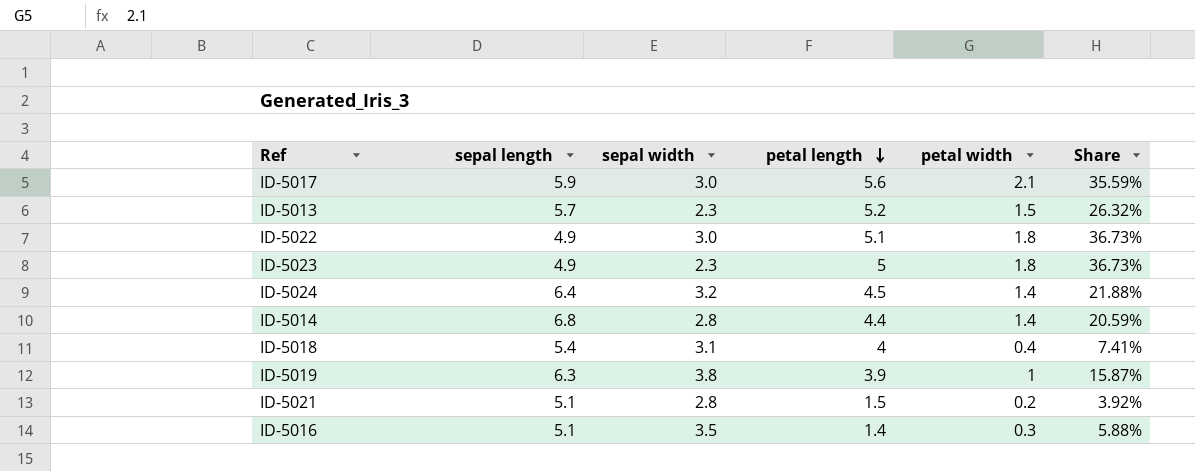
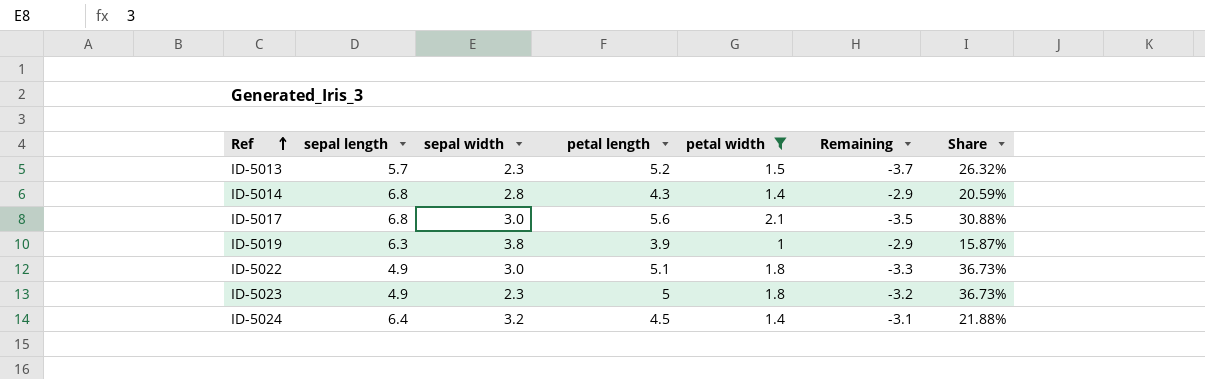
filter: none -> petal width >= 1
row order: petal length descending -> Ref ascending
column Remaining | formula: none -> [petal width] - [petal length]
ID-5014 | petal length: 4.4 -> 4.3
ID-5017 | sepal length: 5.9 -> 6.8
ID-5017 | Share: 35.59% -> 30.88%

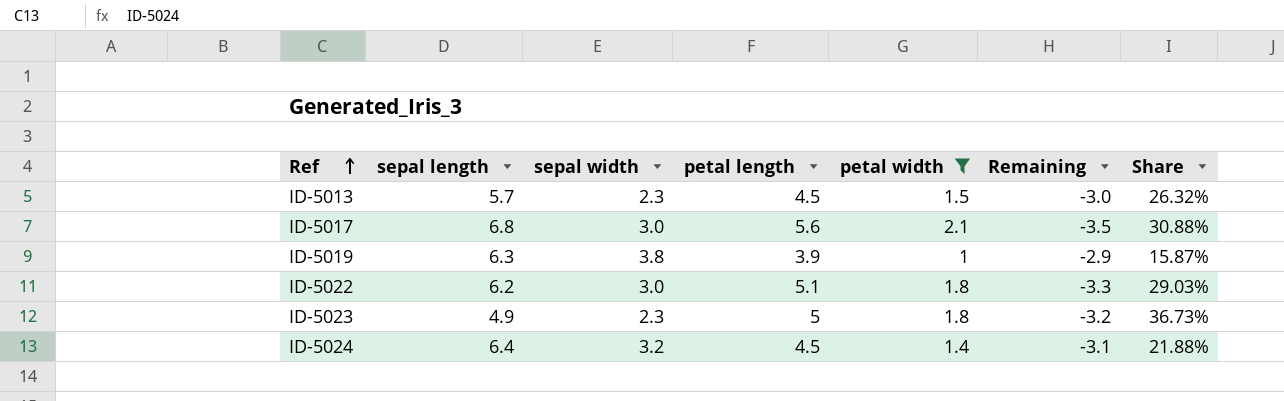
row ID-5014: 6.8 | 2.8 | 4.3 | 1.4 | -2.9 | 20.59% -> none
ID-5013 | petal length: 5.2 -> 4.5
ID-5013 | Remaining: -3.7 -> -3.0
ID-5022 | sepal length: 4.9 -> 6.2
ID-5022 | Share: 36.73% -> 29.03%

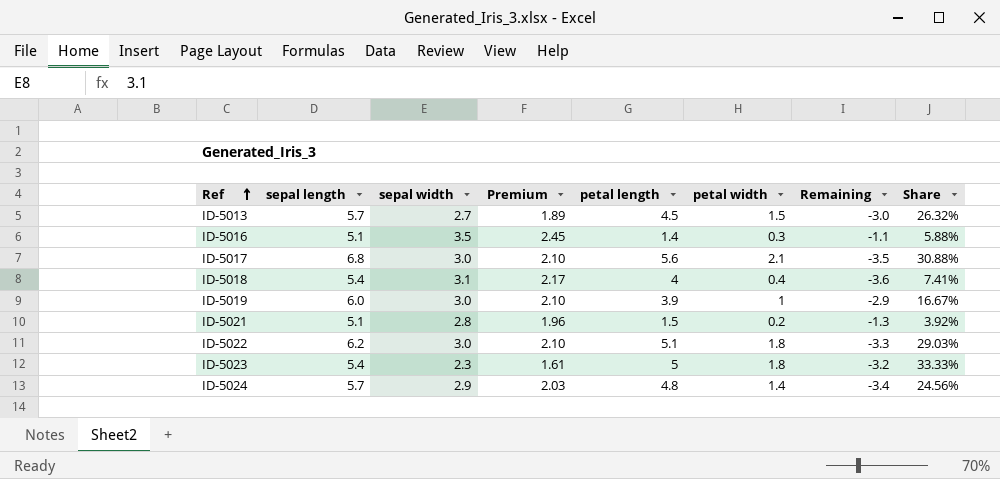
filter: petal width >= 1 -> none
column Premium | formula: none -> [sepal width] * 0.7
ID-5013 | sepal width: 2.3 -> 2.7
ID-5019 | sepal length: 6.3 -> 6.0
ID-5019 | sepal width: 3.8 -> 3.0
ID-5019 | Share: 15.87% -> 16.67%
ID-5023 | sepal length: 4.9 -> 5.4
ID-5023 | Share: 36.73% -> 33.33%
ID-5024 | sepal length: 6.4 -> 5.7
ID-5024 | sepal width: 3.2 -> 2.9
ID-5024 | petal length: 4.5 -> 4.8
ID-5024 | Remaining: -3.1 -> -3.4
ID-5024 | Share: 21.88% -> 24.56%

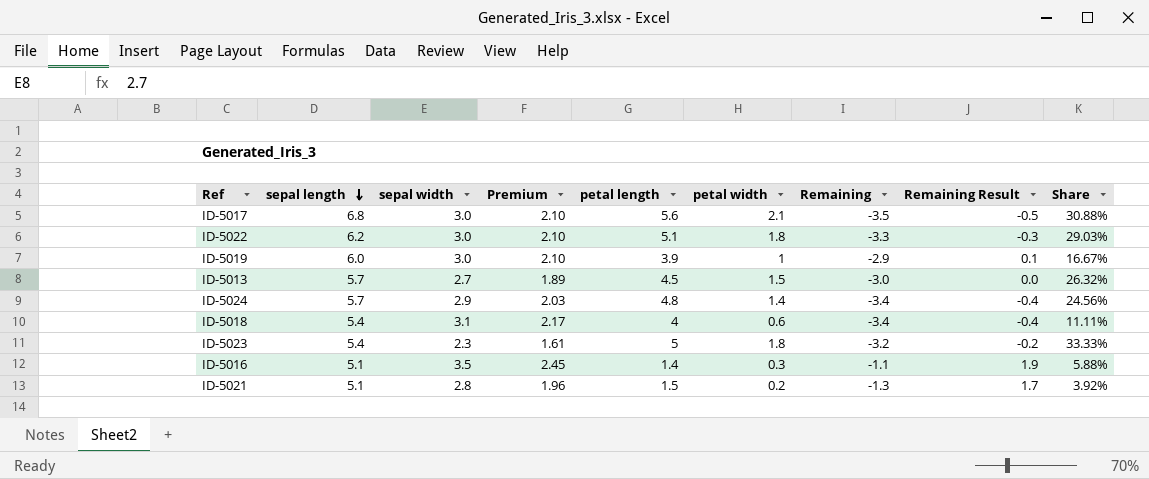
row order: Ref ascending -> sepal length descending
column Remaining Result | formula: none -> [Remaining] + 3
ID-5018 | petal width: 0.4 -> 0.6
ID-5018 | Remaining: -3.6 -> -3.4
ID-5018 | Share: 7.41% -> 11.11%

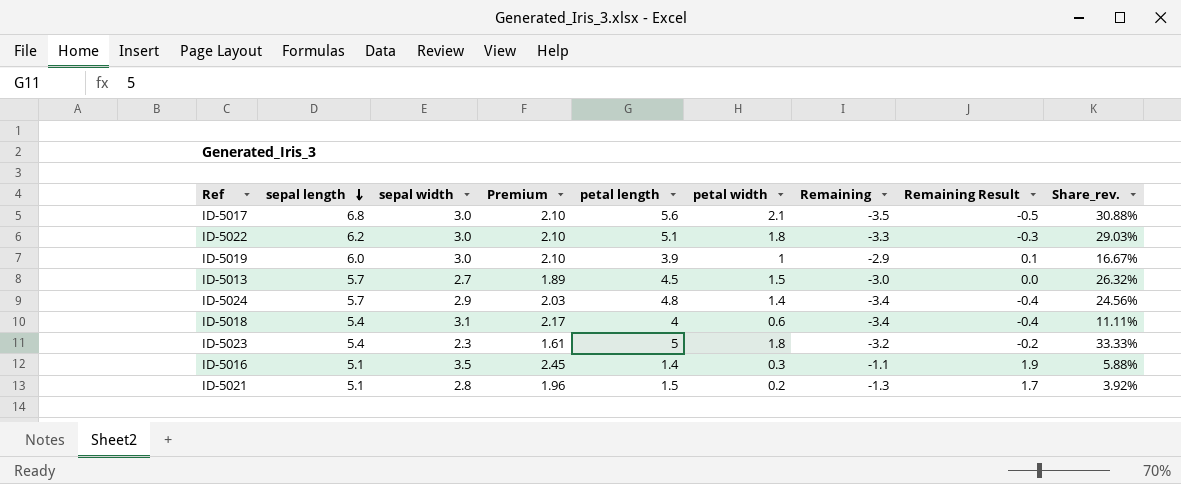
column name: Share -> Share_rev.

